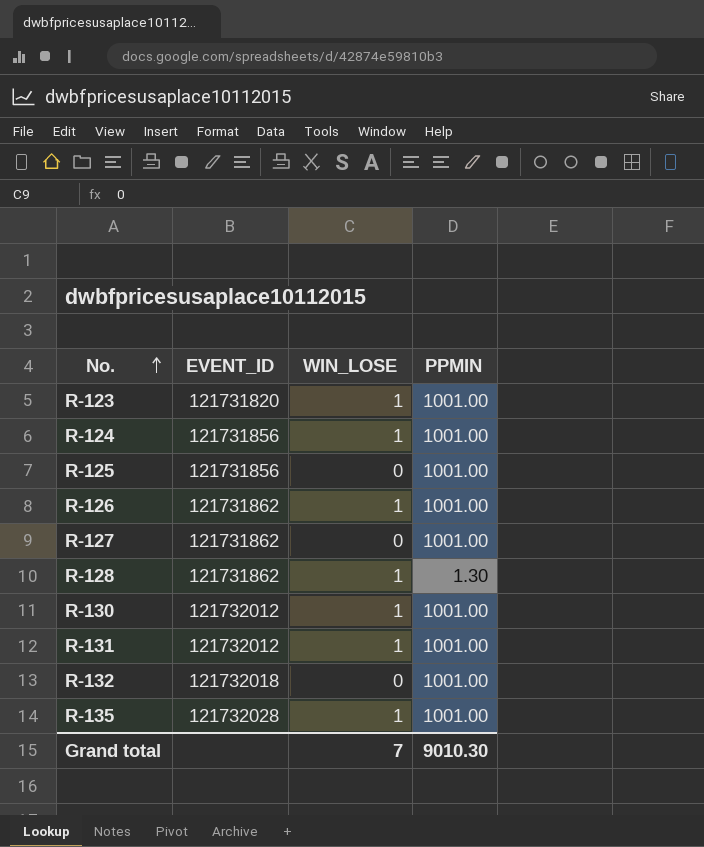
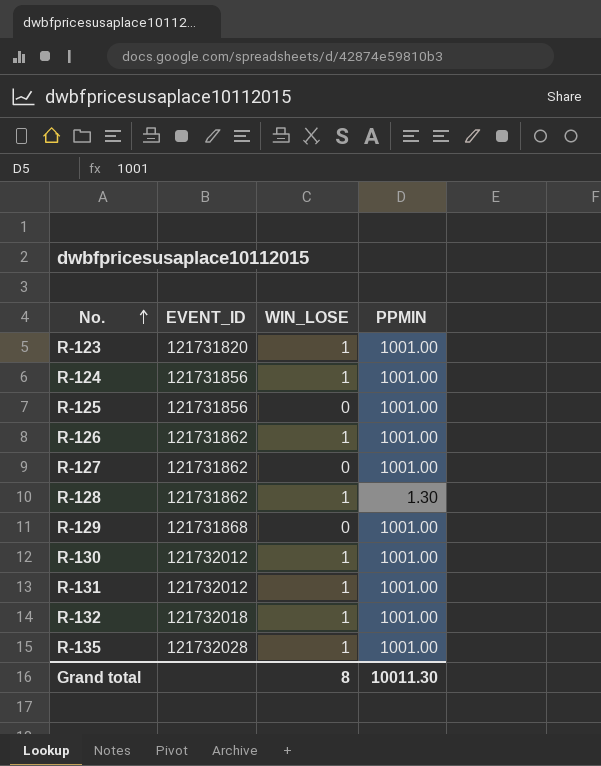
row R-129: none -> 121731868 | 0 | 1001.00
R-132 | WIN_LOSE: 0 -> 1
Grand total | WIN_LOSE: 7 -> 8
Grand total | PPMIN: 9010.30 -> 10011.30

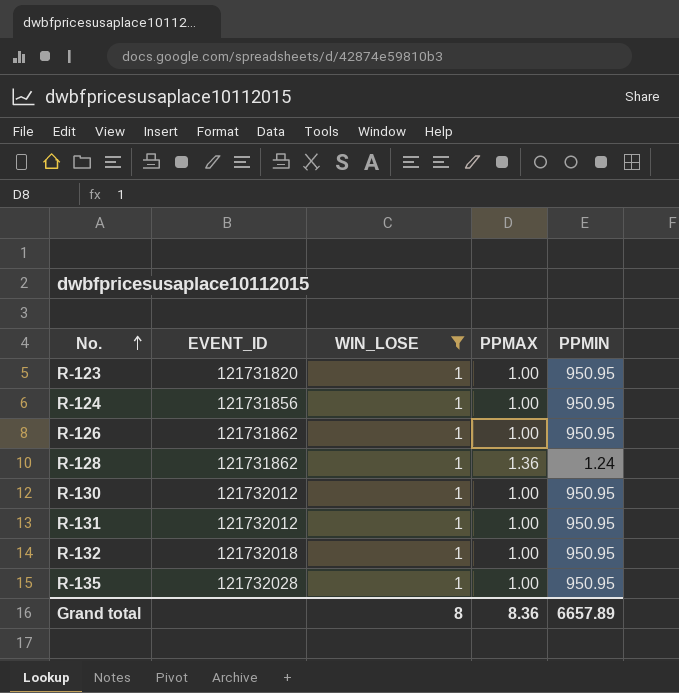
filter: none -> WIN_LOSE = 1
column PPMAX | position: none -> 4
R-123 | PPMIN: 1001.00 -> 950.95
R-124 | PPMIN: 1001.00 -> 950.95
R-126 | PPMIN: 1001.00 -> 950.95
R-128 | PPMIN: 1.30 -> 1.24
R-130 | PPMIN: 1001.00 -> 950.95
R-131 | PPMIN: 1001.00 -> 950.95
R-132 | PPMIN: 1001.00 -> 950.95
R-135 | PPMIN: 1001.00 -> 950.95
Grand total | PPMIN: 10011.30 -> 6657.89

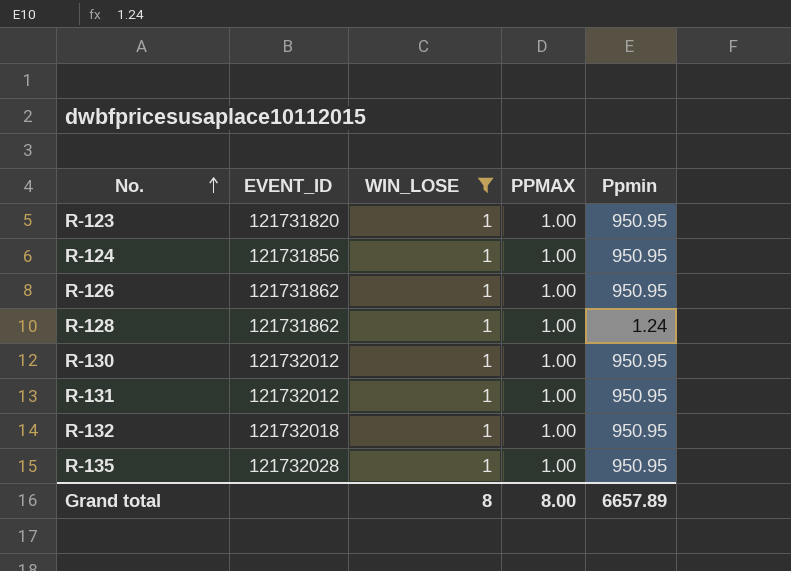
column name: PPMIN -> Ppmin
R-128 | PPMAX: 1.36 -> 1.00
Grand total | PPMAX: 8.36 -> 8.00

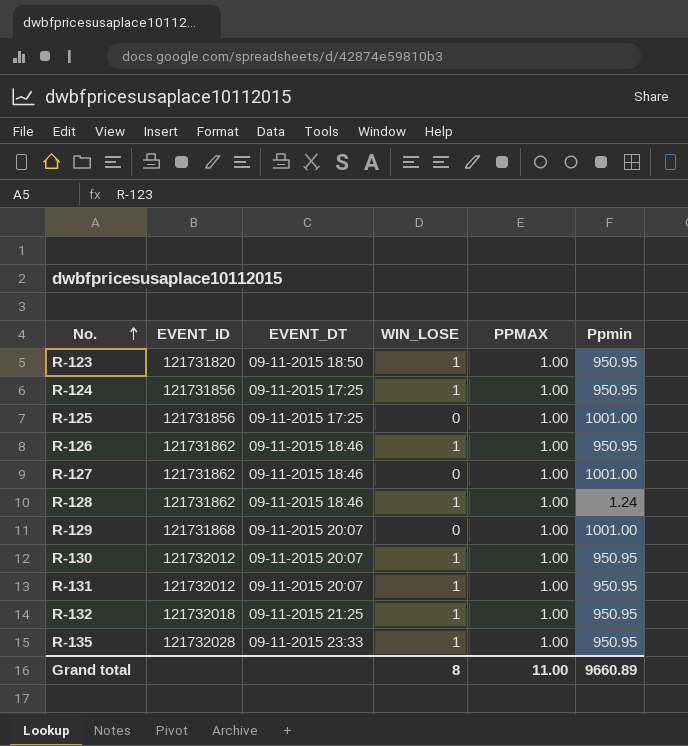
filter: WIN_LOSE = 1 -> none
column EVENT_DT | position: none -> 3
Grand total | PPMAX: 8.00 -> 11.00
Grand total | Ppmin: 6657.89 -> 9660.89

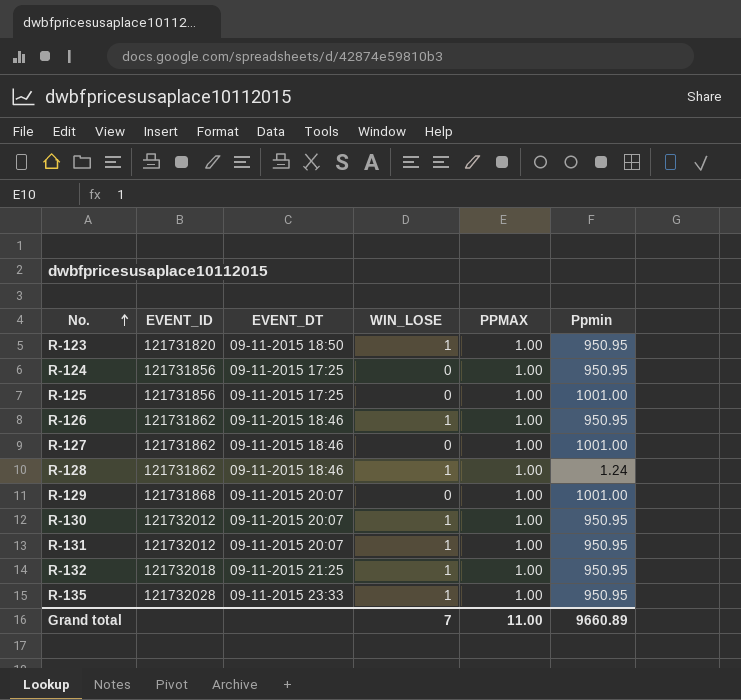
R-124 | WIN_LOSE: 1 -> 0
Grand total | WIN_LOSE: 8 -> 7

